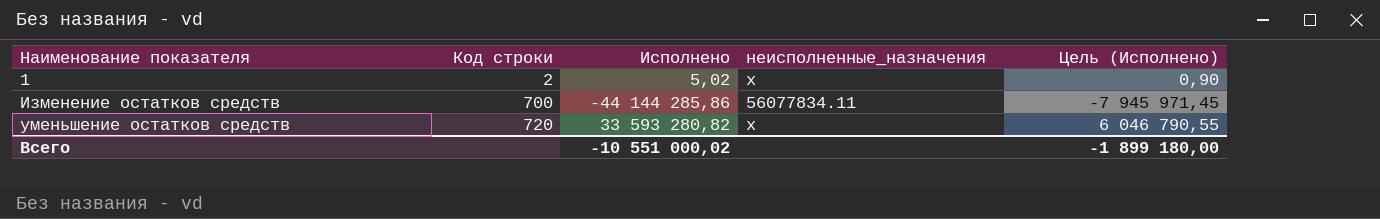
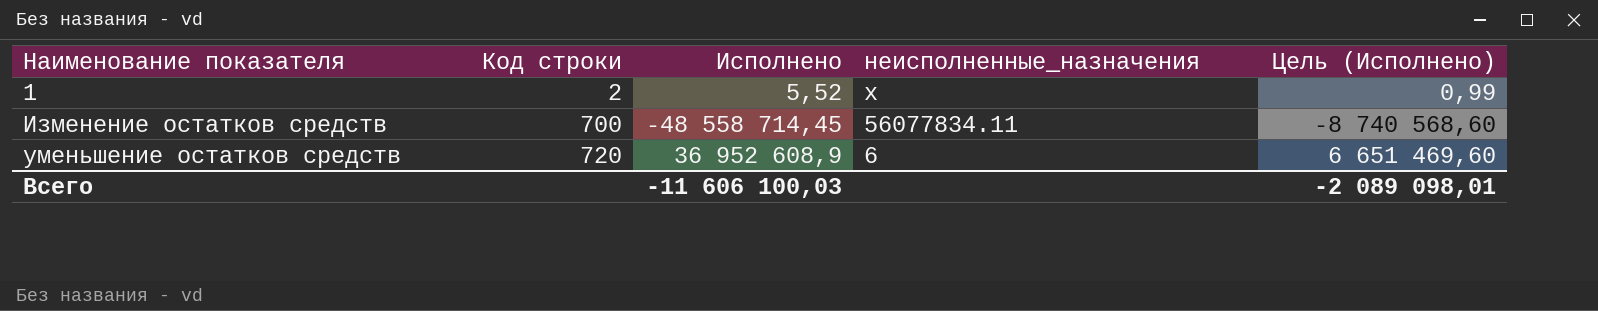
1 | Исполнено: 5,02 -> 5,52
1 | Цель (Исполнено): 0,90 -> 0,99
Изменение остатков средств | Исполнено: -44 144 285,86 -> -48 558 714,45
Изменение остатков средств | Цель (Исполнено): -7 945 971,45 -> -8 740 568,60
уменьшение остатков средств | Исполнено: 33 593 280,82 -> 36 952 608,9
уменьшение остатков средств | неисполненные_назначения: x -> 6
уменьшение остатков средств | Цель (Исполнено): 6 046 790,55 -> 6 651 469,60
Всего | Исполнено: -10 551 000,02 -> -11 606 100,03
Всего | Цель (Исполнено): -1 899 180,00 -> -2 089 098,01

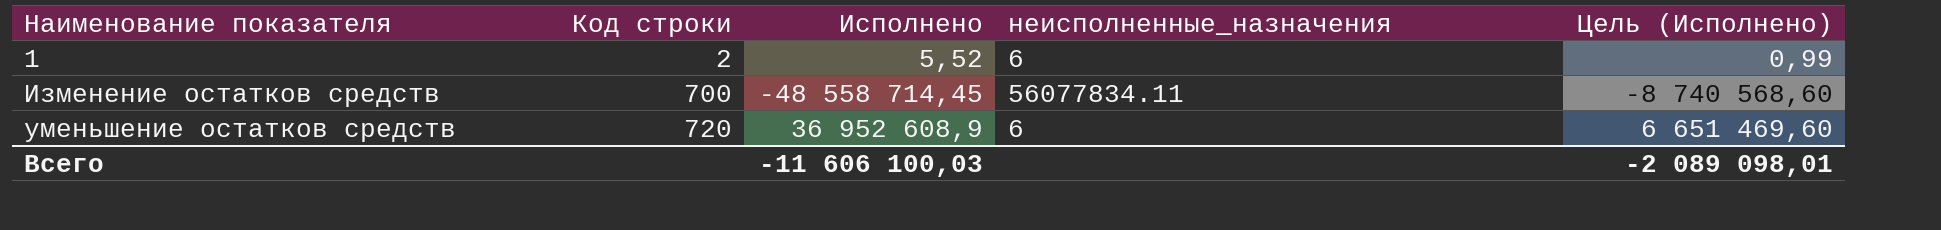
1 | неисполненные_назначения: x -> 6

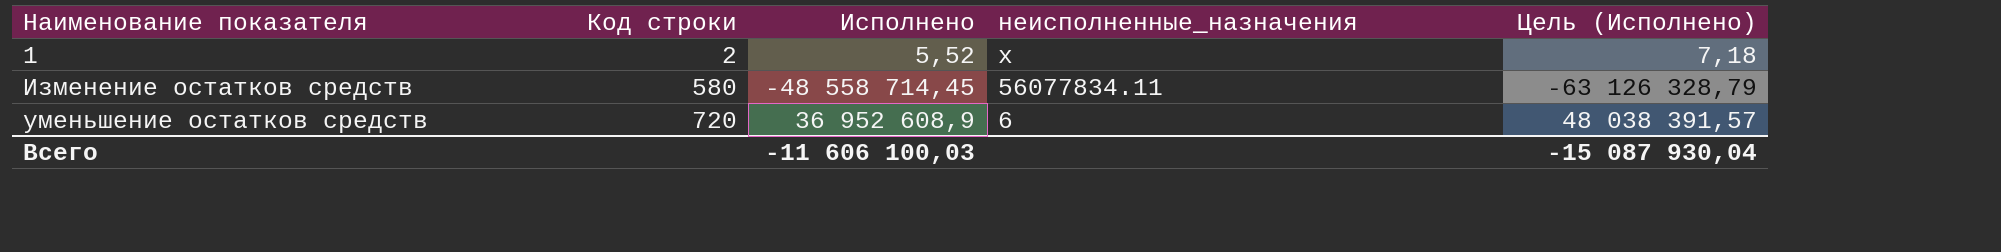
column Цель (Исполнено) | formula: [Исполнено] * 0,18 -> [Исполнено] * 1,3
1 | неисполненные_назначения: 6 -> x
Изменение остатков средств | Код строки: 700 -> 580
Всего | Цель (Исполнено): -2 089 098,01 -> -15 087 930,04

